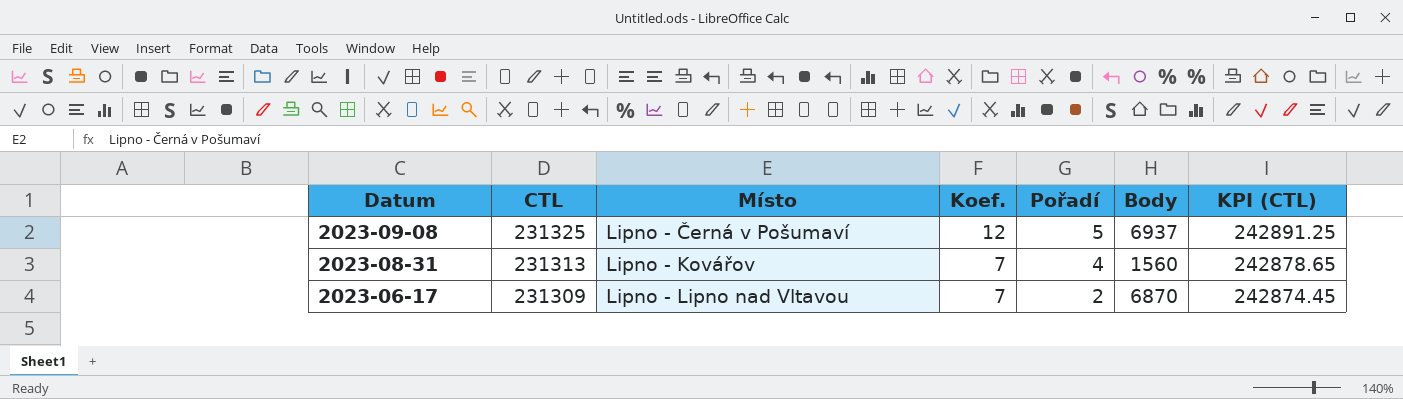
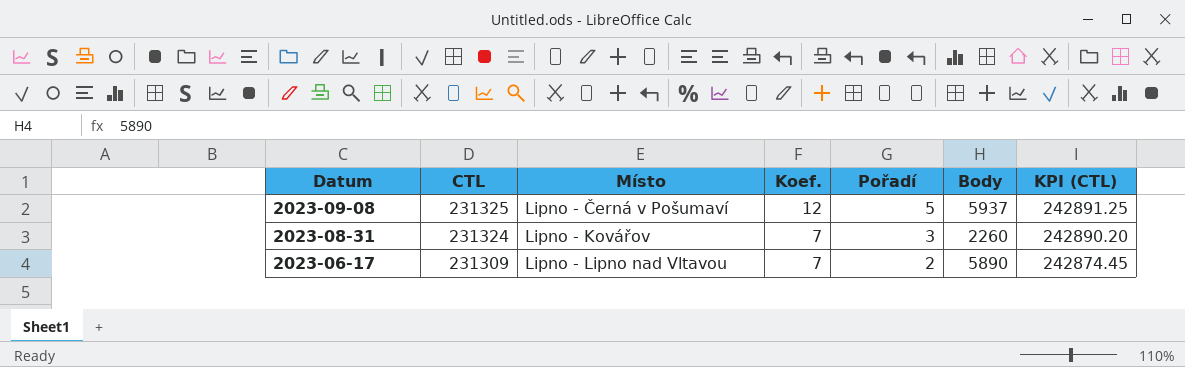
2023-09-08 | Body: 6937 -> 5937
2023-08-31 | CTL: 231313 -> 231324
2023-08-31 | Pořadí: 4 -> 3
2023-08-31 | Body: 1560 -> 2260
2023-08-31 | KPI (CTL): 242878.65 -> 242890.20
2023-06-17 | Body: 6870 -> 5890

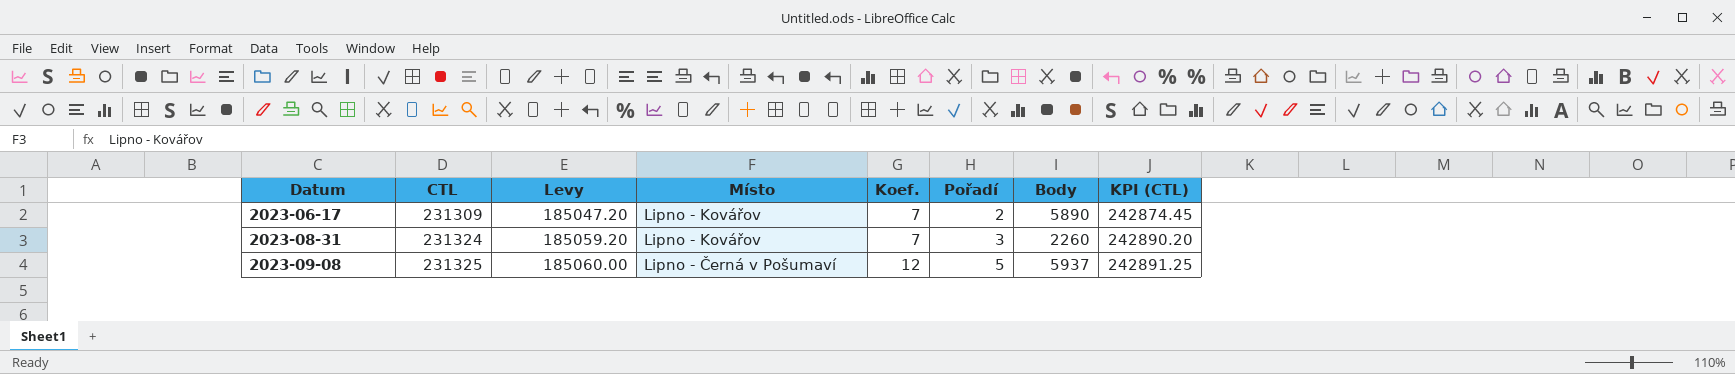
row order: Datum descending -> Datum ascending
column Levy | formula: none -> [CTL] * 0.8
2023-06-17 | Místo: Lipno - Lipno nad Vltavou -> Lipno - Kovářov

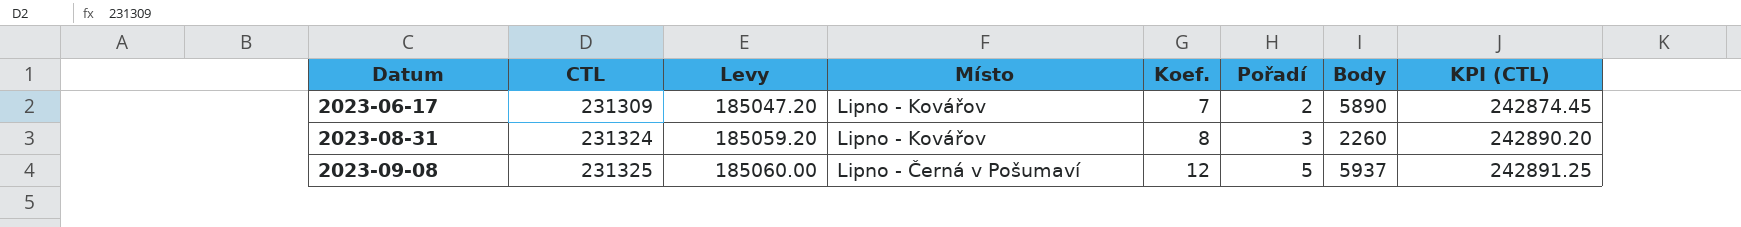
2023-08-31 | Koef.: 7 -> 8

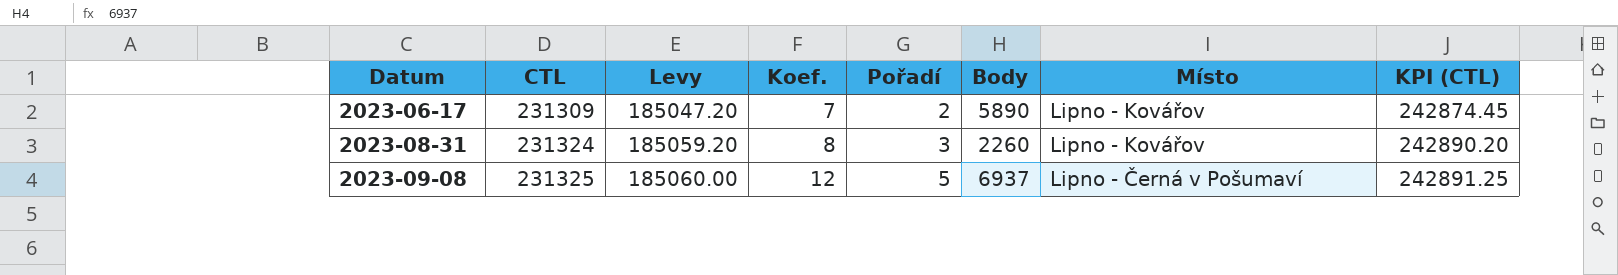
column Místo | position: 4 -> 7
2023-09-08 | Body: 5937 -> 6937

